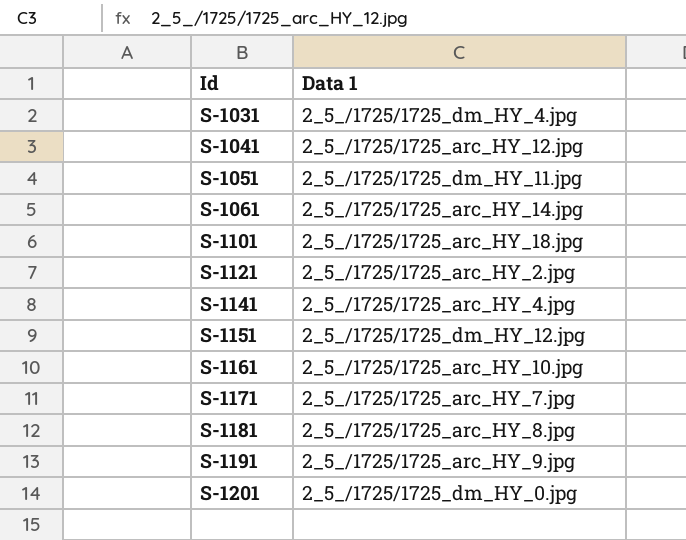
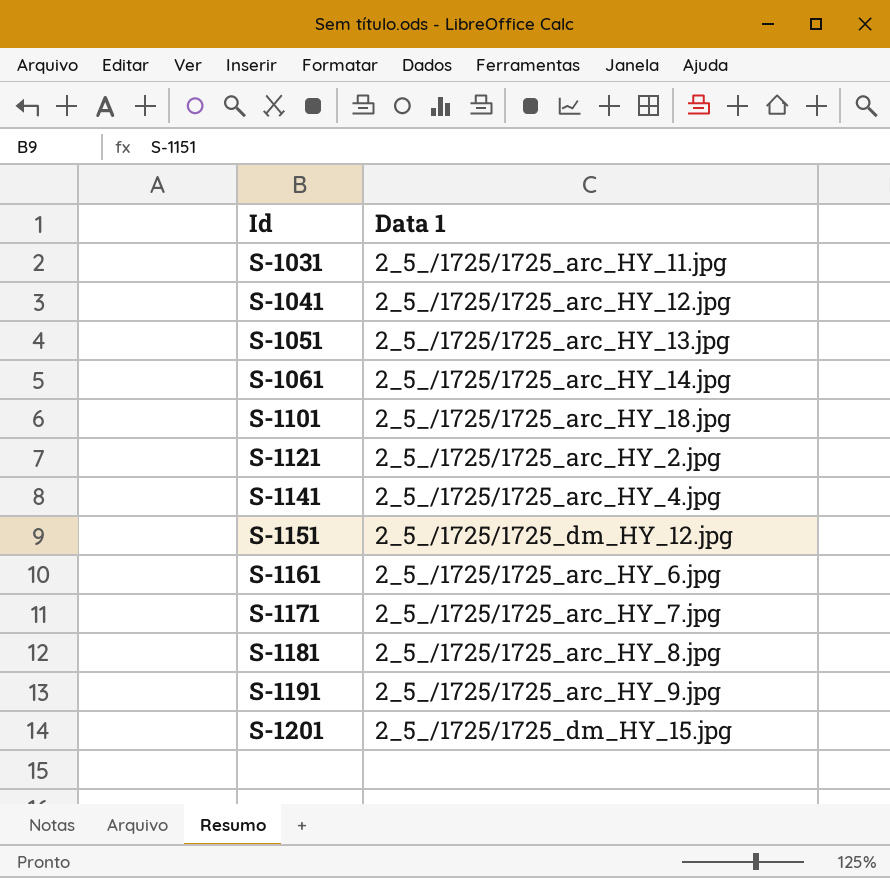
S-1031 | Data 1: 2_5_/1725/1725_dm_HY_4.jpg -> 2_5_/1725/1725_arc_HY_11.jpg
S-1051 | Data 1: 2_5_/1725/1725_dm_HY_11.jpg -> 2_5_/1725/1725_arc_HY_13.jpg
S-1161 | Data 1: 2_5_/1725/1725_arc_HY_10.jpg -> 2_5_/1725/1725_arc_HY_6.jpg
S-1201 | Data 1: 2_5_/1725/1725_dm_HY_0.jpg -> 2_5_/1725/1725_dm_HY_15.jpg

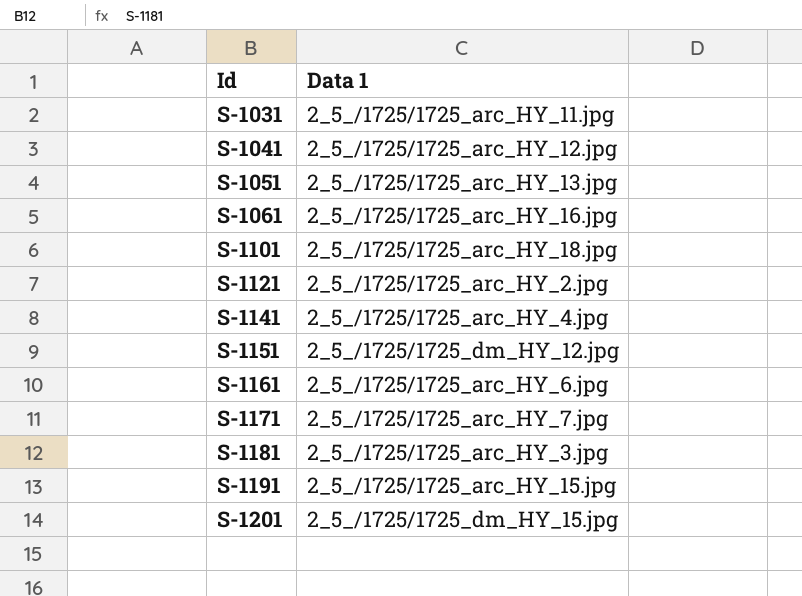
S-1061 | Data 1: 2_5_/1725/1725_arc_HY_14.jpg -> 2_5_/1725/1725_arc_HY_16.jpg
S-1181 | Data 1: 2_5_/1725/1725_arc_HY_8.jpg -> 2_5_/1725/1725_arc_HY_3.jpg
S-1191 | Data 1: 2_5_/1725/1725_arc_HY_9.jpg -> 2_5_/1725/1725_arc_HY_15.jpg

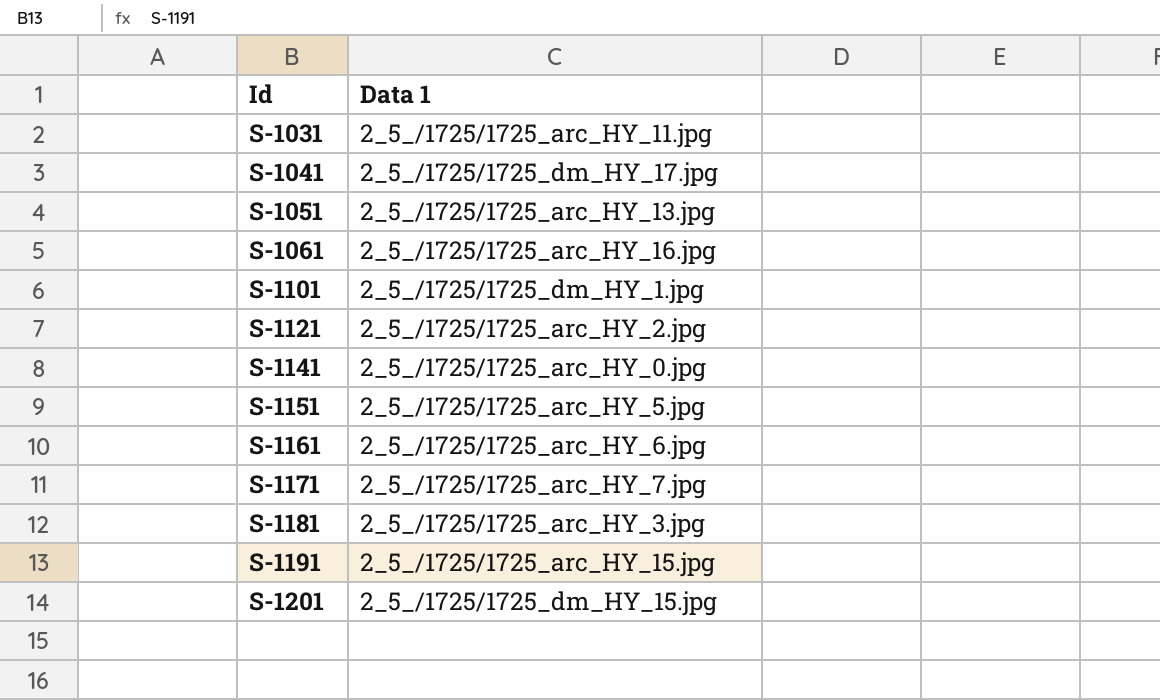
S-1041 | Data 1: 2_5_/1725/1725_arc_HY_12.jpg -> 2_5_/1725/1725_dm_HY_17.jpg
S-1101 | Data 1: 2_5_/1725/1725_arc_HY_18.jpg -> 2_5_/1725/1725_dm_HY_1.jpg
S-1141 | Data 1: 2_5_/1725/1725_arc_HY_4.jpg -> 2_5_/1725/1725_arc_HY_0.jpg
S-1151 | Data 1: 2_5_/1725/1725_dm_HY_12.jpg -> 2_5_/1725/1725_arc_HY_5.jpg

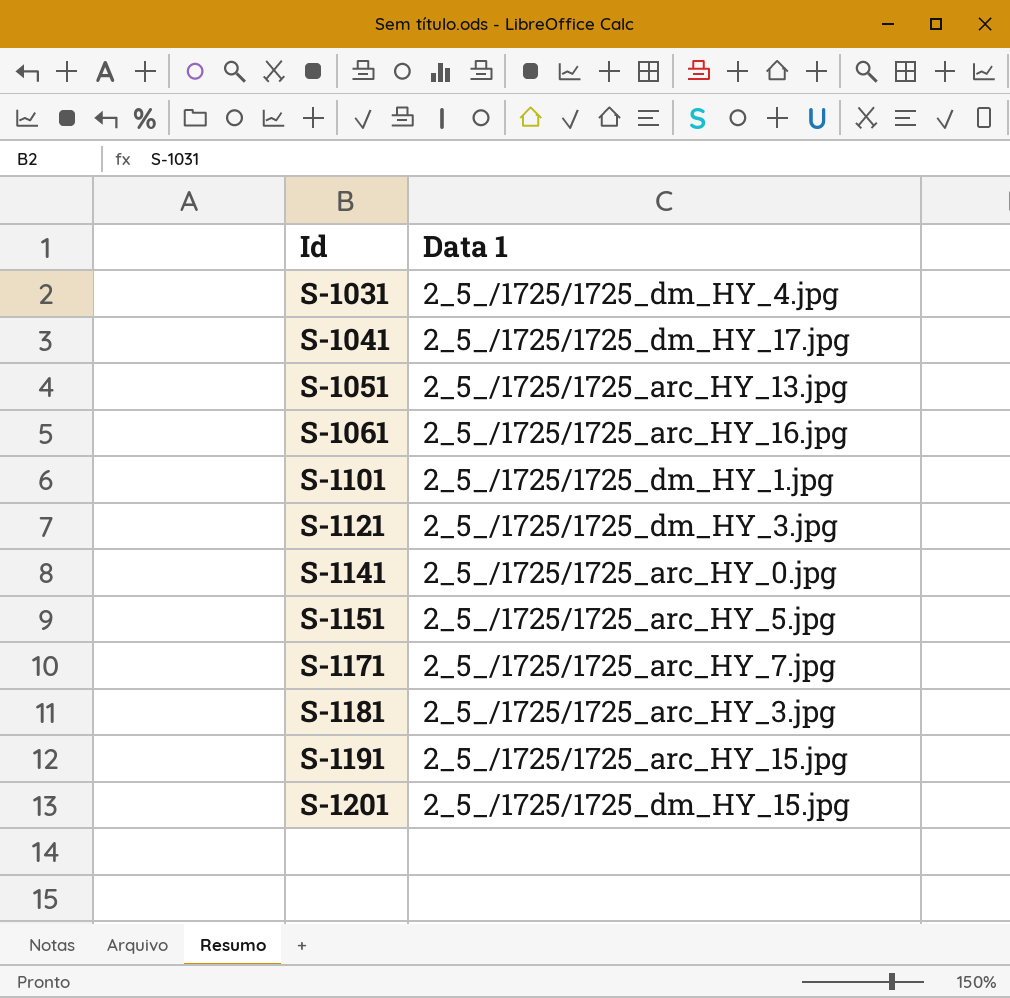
row S-1161: 2_5_/1725/1725_arc_HY_6.jpg -> none
S-1031 | Data 1: 2_5_/1725/1725_arc_HY_11.jpg -> 2_5_/1725/1725_dm_HY_4.jpg
S-1121 | Data 1: 2_5_/1725/1725_arc_HY_2.jpg -> 2_5_/1725/1725_dm_HY_3.jpg

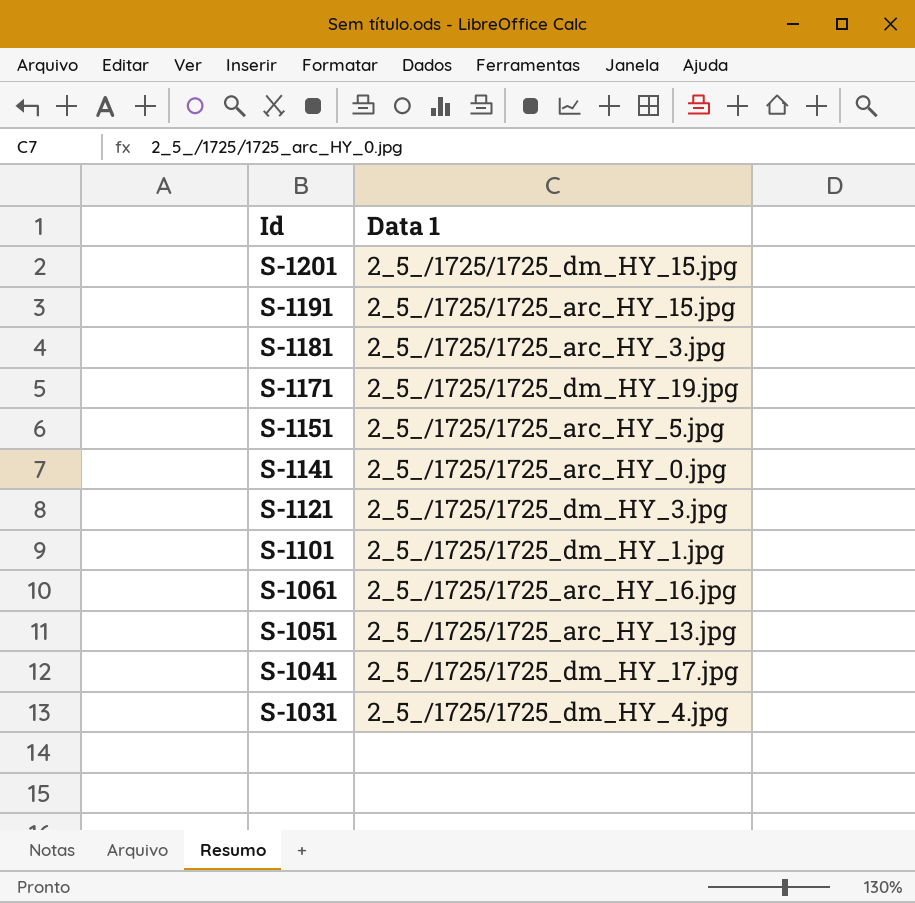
row order: Id ascending -> Id descending
S-1171 | Data 1: 2_5_/1725/1725_arc_HY_7.jpg -> 2_5_/1725/1725_dm_HY_19.jpg

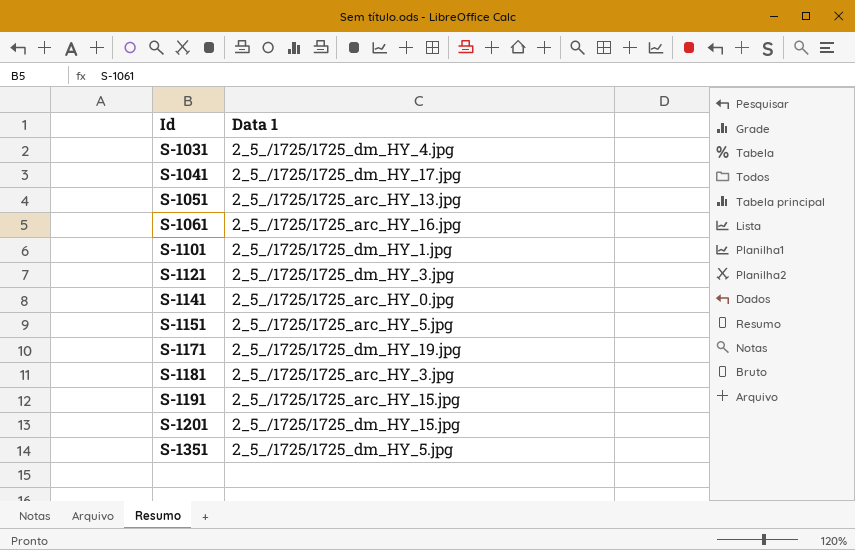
row order: Id descending -> Id ascending
row S-1351: none -> 2_5_/1725/1725_dm_HY_5.jpg

